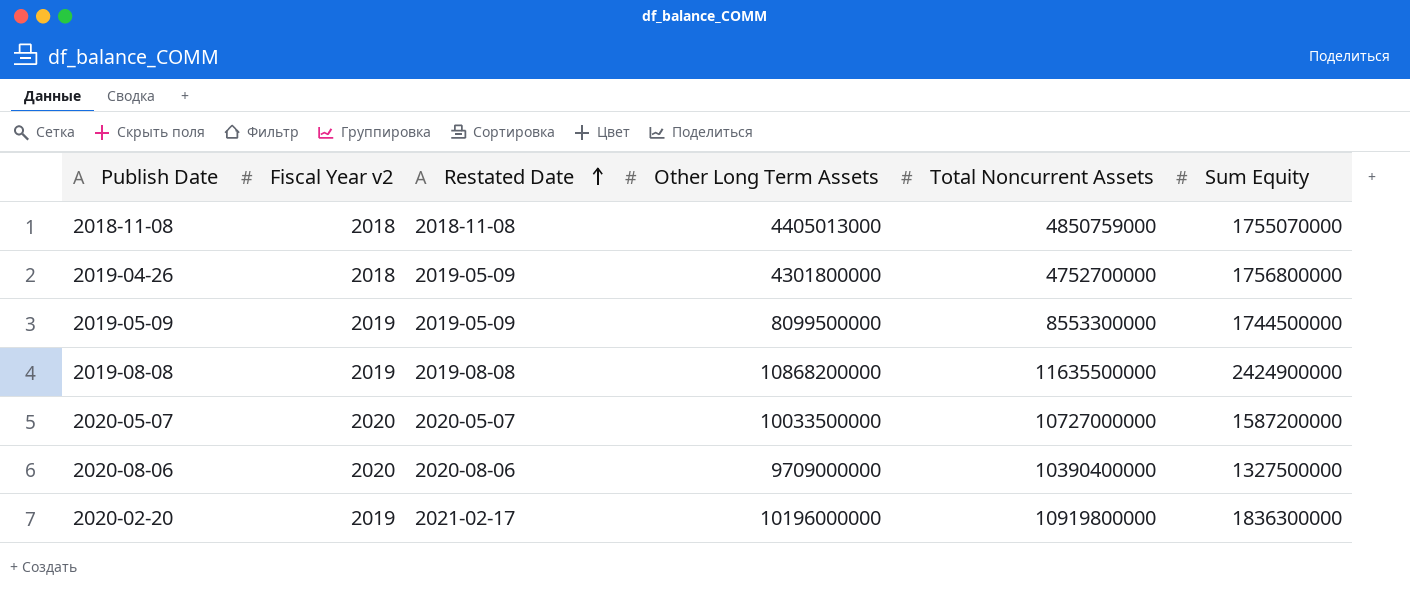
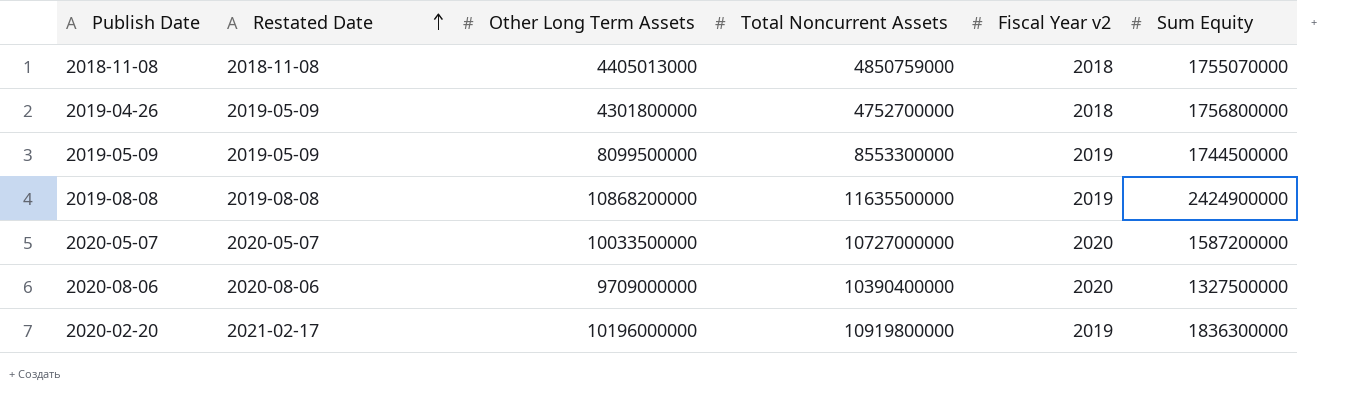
column Fiscal Year v2 | position: 2 -> 5

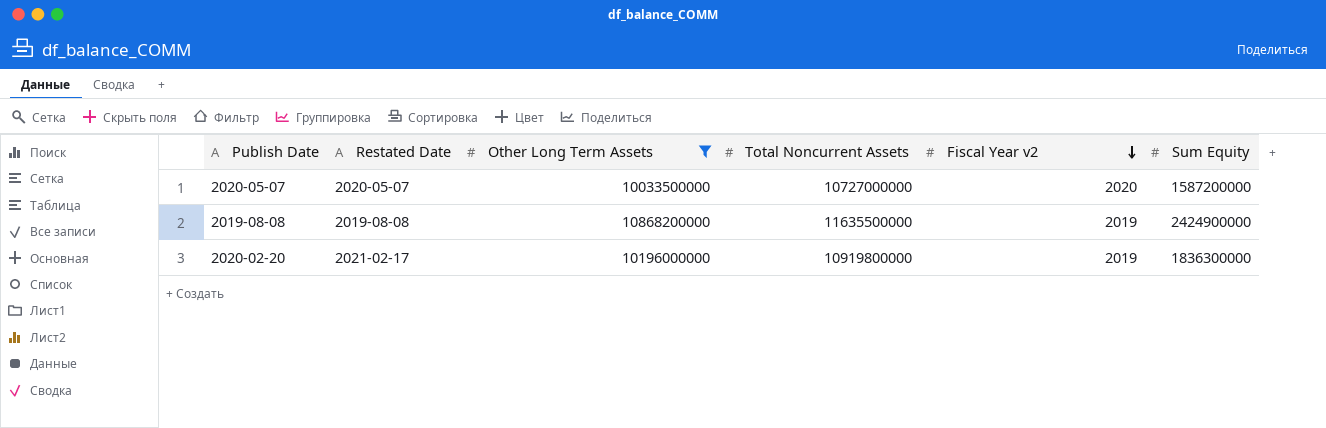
filter: none -> Other Long Term Assets >= 10033500000
row order: Restated Date ascending -> Fiscal Year v2 descending

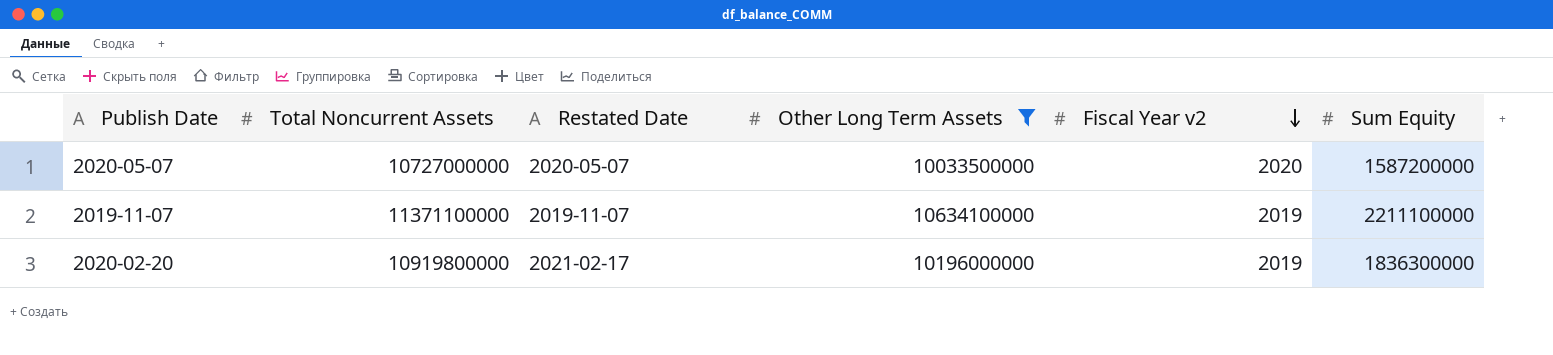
column Total Noncurrent Assets | position: 4 -> 2
row 2019-08-08: 2019-08-08 | 10868200000 | 11635500000 | 2019 | 2424900000 -> none
row 2019-11-07: none -> 11371100000 | 2019-11-07 | 10634100000 | 2019 | 2211100000

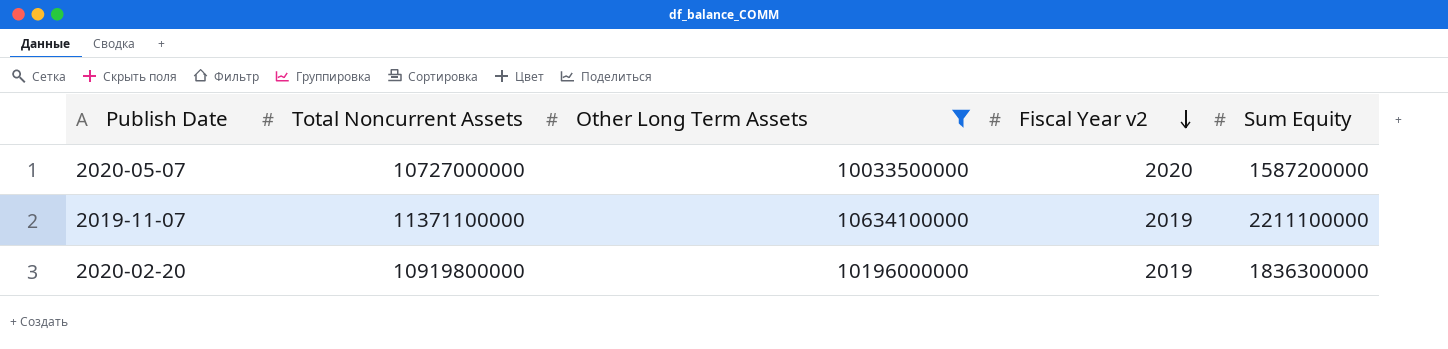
column Restated Date | position: 3 -> none

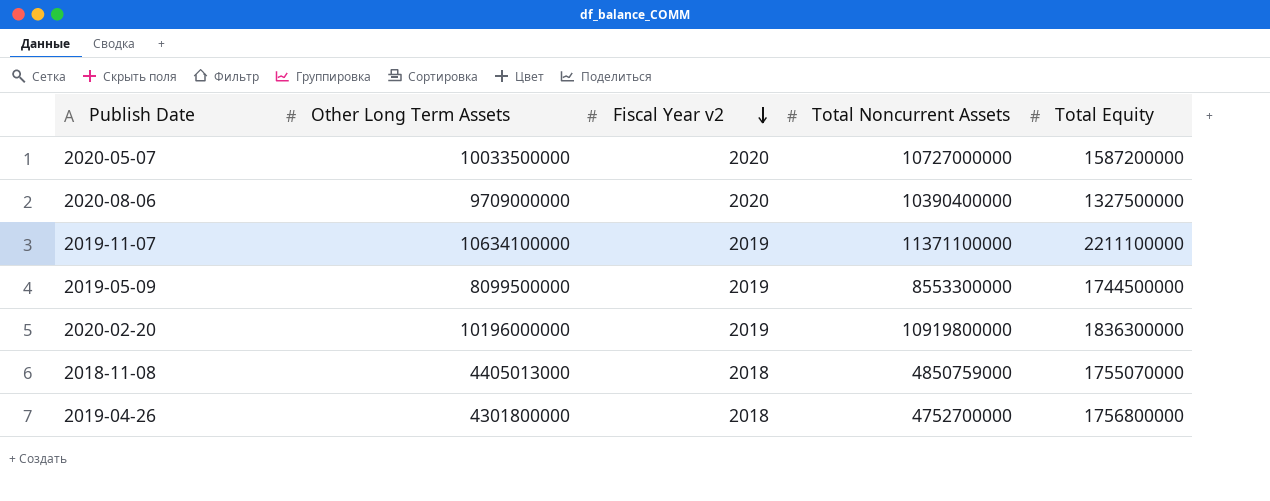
filter: Other Long Term Assets >= 10033500000 -> none
column Total Noncurrent Assets | position: 2 -> 4
column name: Sum Equity -> Total Equity

